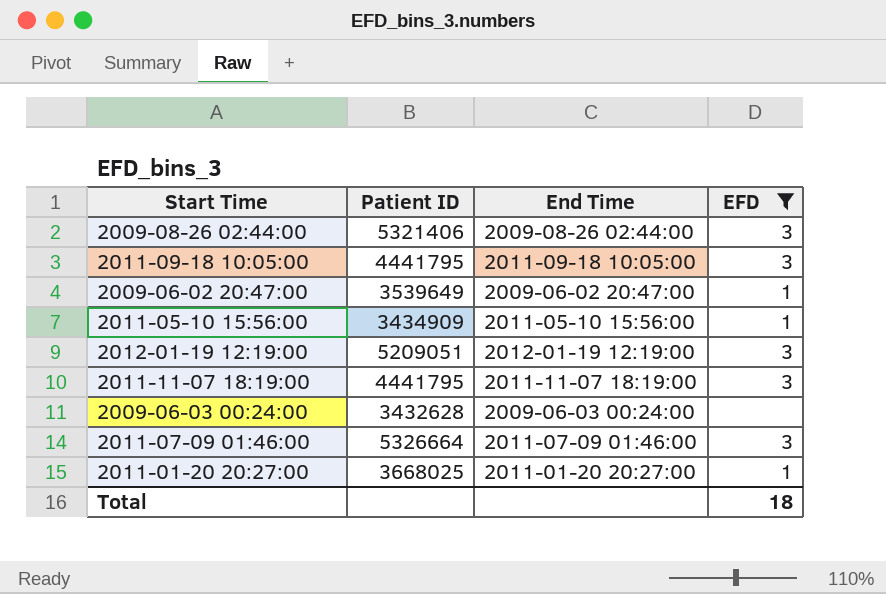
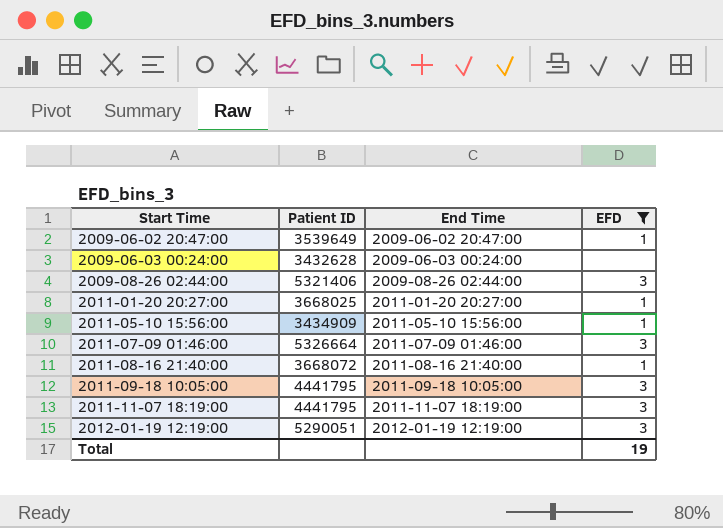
row order: none -> Start Time ascending
row 2011-08-16 21:40:00: none -> 3668072 | 2011-08-16 21:40:00 | 1
2012-01-19 12:19:00 | Patient ID: 5209051 -> 5290051
Total | EFD: 18 -> 19

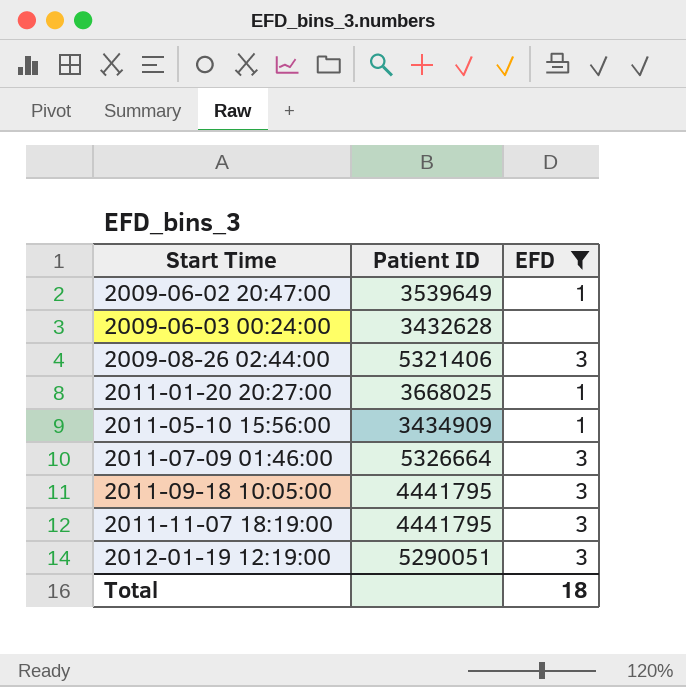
column End Time | position: 3 -> none
row 2011-08-16 21:40:00: 3668072 | 2011-08-16 21:40:00 | 1 -> none
Total | EFD: 19 -> 18

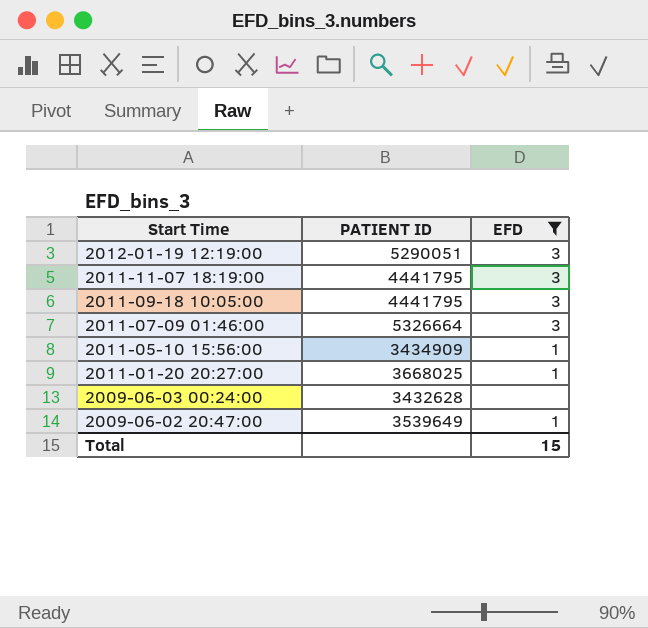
row order: Start Time ascending -> Start Time descending
column name: Patient ID -> PATIENT ID
row 2009-08-26 02:44:00: 5321406 | 3 -> none
Total | EFD: 18 -> 15

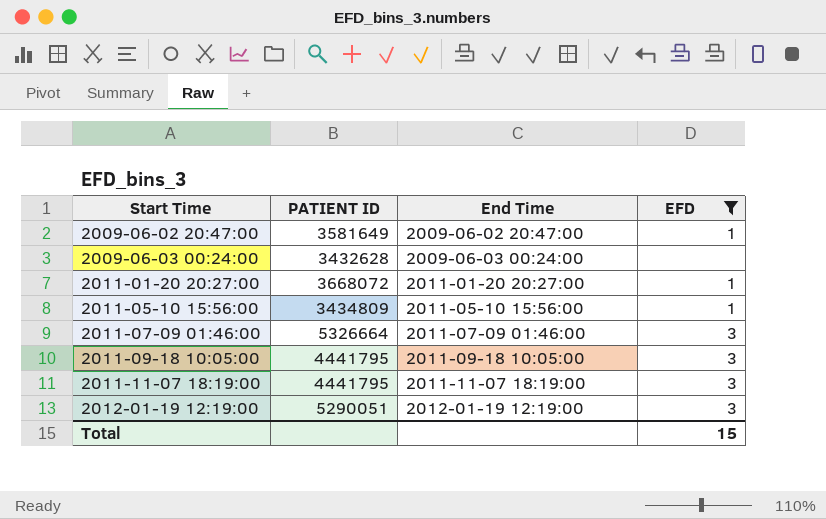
row order: Start Time descending -> Start Time ascending
column End Time | position: none -> 3
2009-06-02 20:47:00 | PATIENT ID: 3539649 -> 3581649
2011-01-20 20:27:00 | PATIENT ID: 3668025 -> 3668072
2011-05-10 15:56:00 | PATIENT ID: 3434909 -> 3434809

